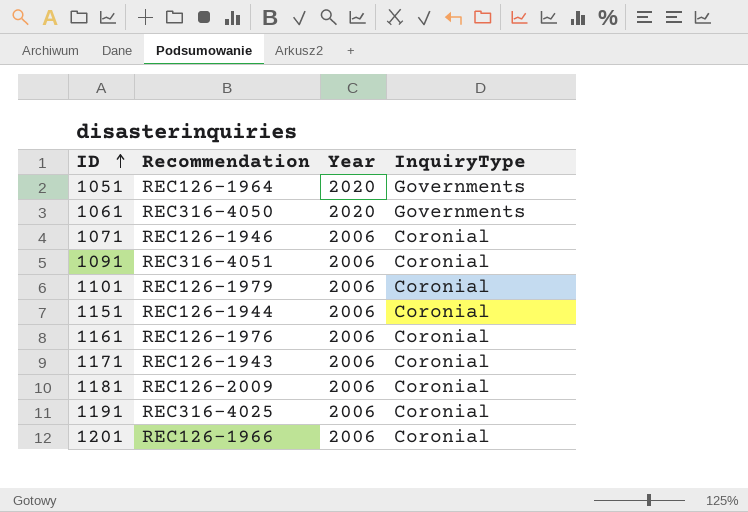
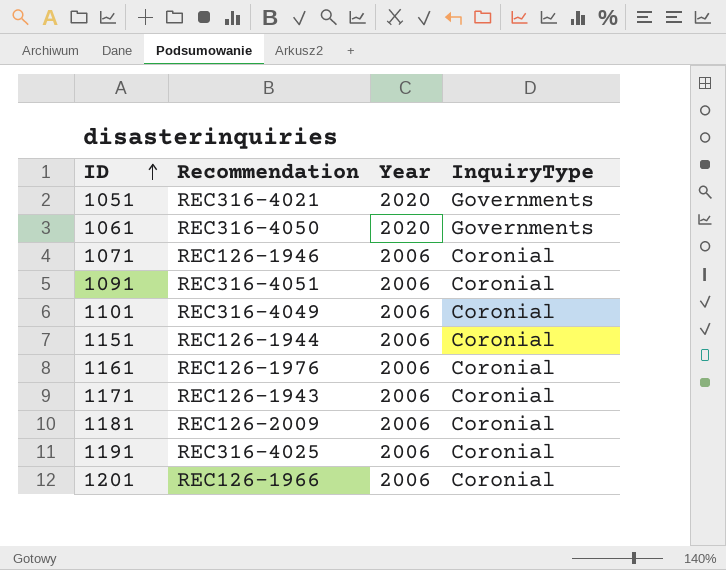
1051 | Recommendation: REC126-1964 -> REC316-4021
1101 | Recommendation: REC126-1979 -> REC316-4049

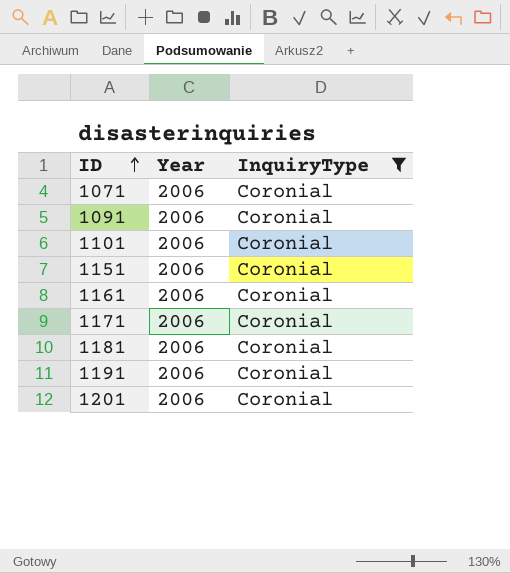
filter: none -> InquiryType = Coronial
column Recommendation | position: 2 -> none

